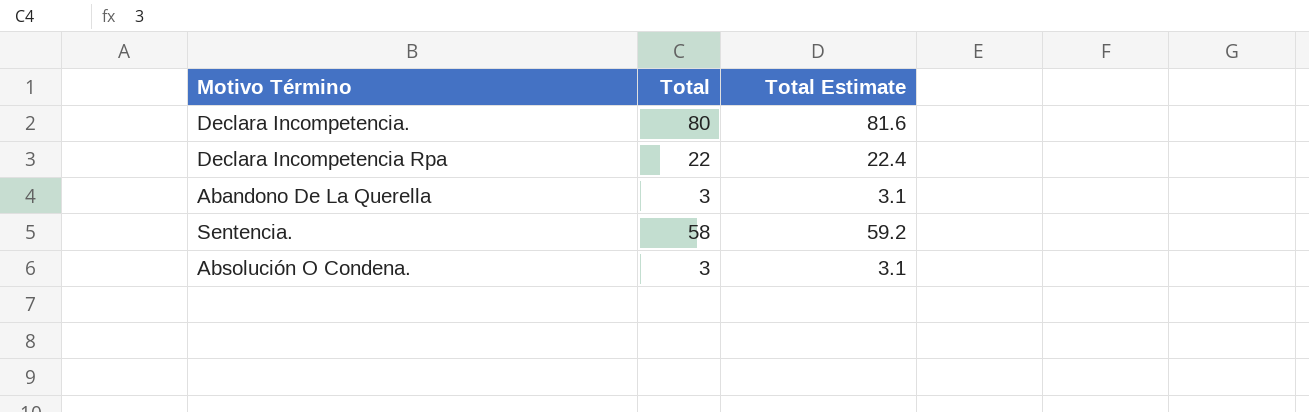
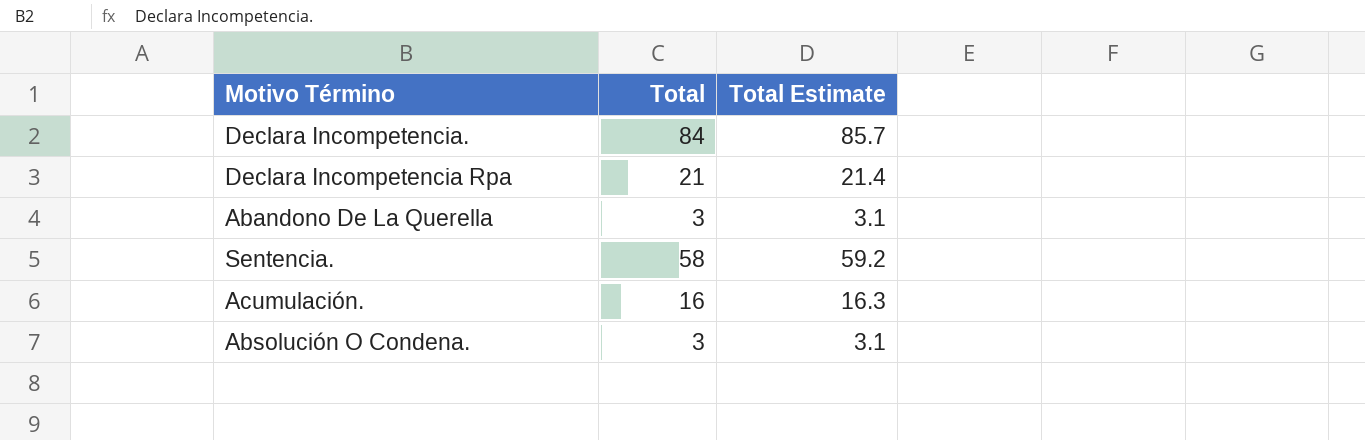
Declara Incompetencia. | Total: 80 -> 84
Declara Incompetencia. | Total Estimate: 81.6 -> 85.7
Declara Incompetencia Rpa | Total: 22 -> 21
Declara Incompetencia Rpa | Total Estimate: 22.4 -> 21.4
row Acumulación.: none -> 16 | 16.3

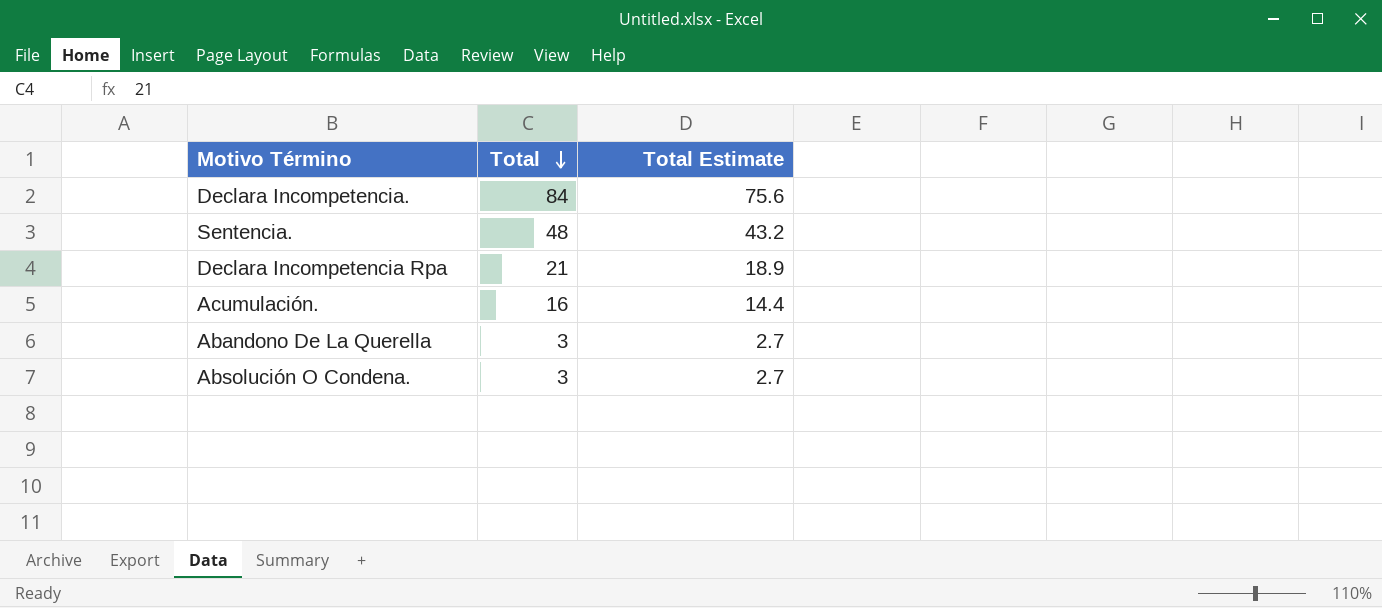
row order: none -> Total descending
column Total Estimate | formula: [Total] * 1.02 -> [Total] * 0.9
Sentencia. | Total: 58 -> 48

